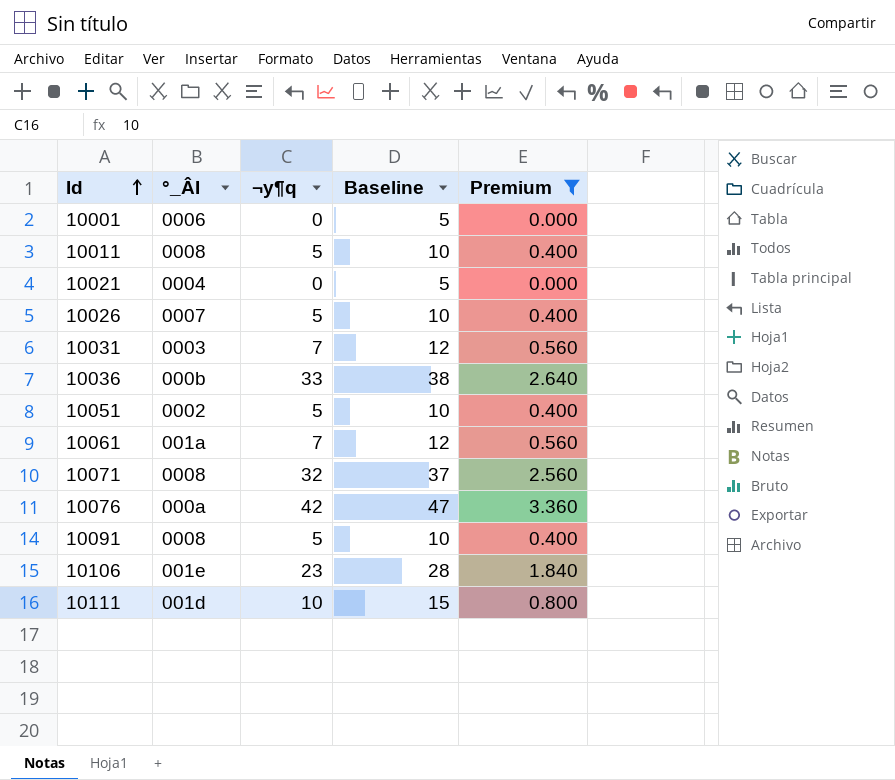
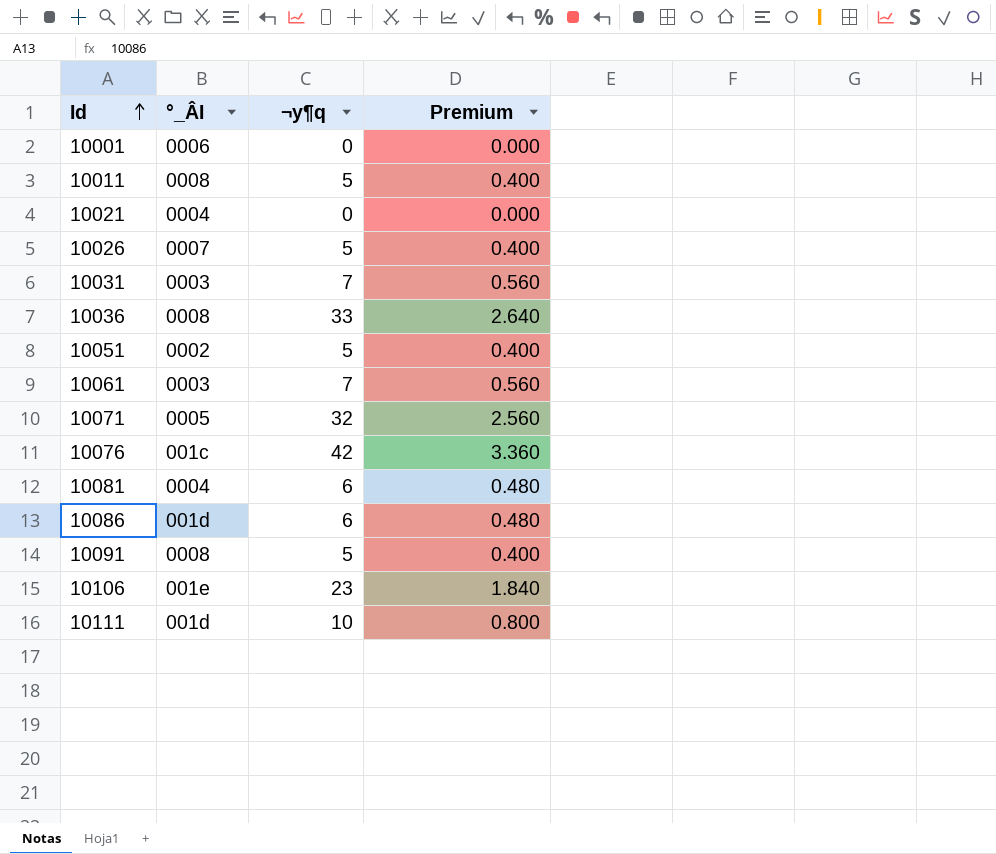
filter: Premium != 0.480 -> none
column Baseline | formula: [¬y¶q] + 5 -> none
10036 | °_ÂI: 000b -> 0008
10061 | °_ÂI: 001a -> 0003
10071 | °_ÂI: 0008 -> 0005
10076 | °_ÂI: 000a -> 001c

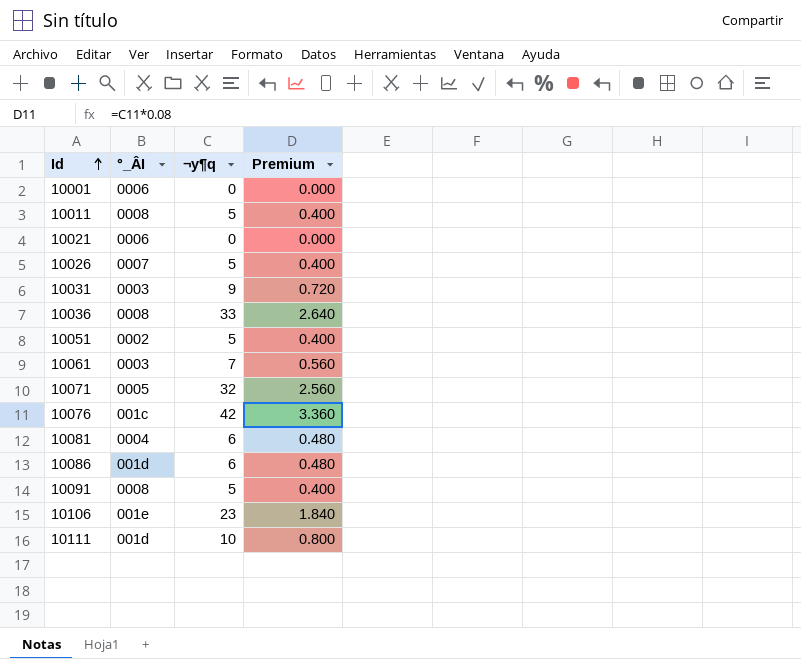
10021 | °_ÂI: 0004 -> 0006
10031 | ¬y¶q: 7 -> 9
10031 | Premium: 0.560 -> 0.720

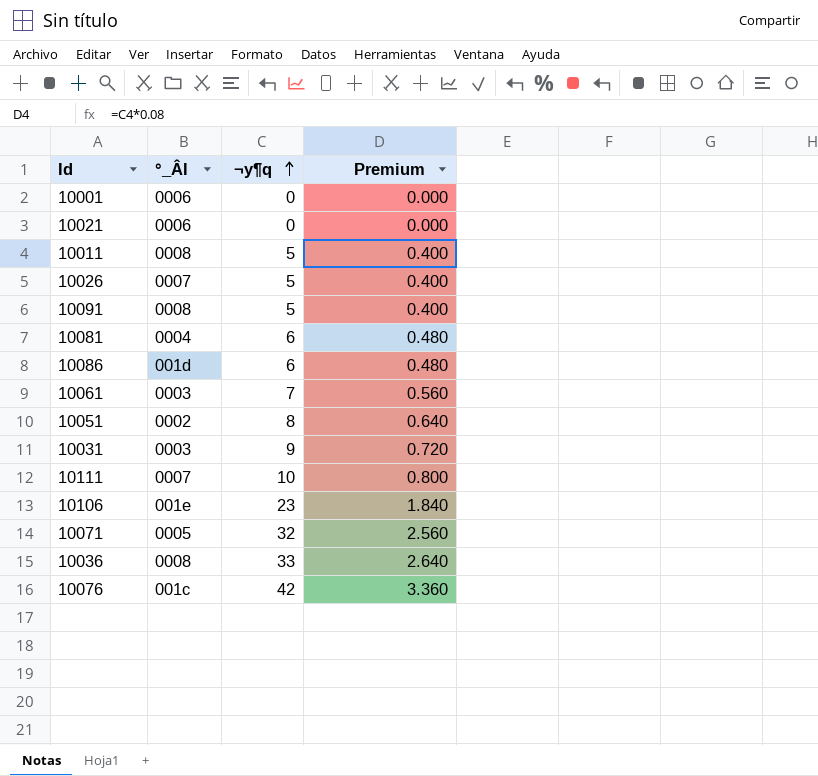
row order: Id ascending -> ¬y¶q ascending
10051 | ¬y¶q: 5 -> 8
10051 | Premium: 0.400 -> 0.640
10111 | °_ÂI: 001d -> 0007

